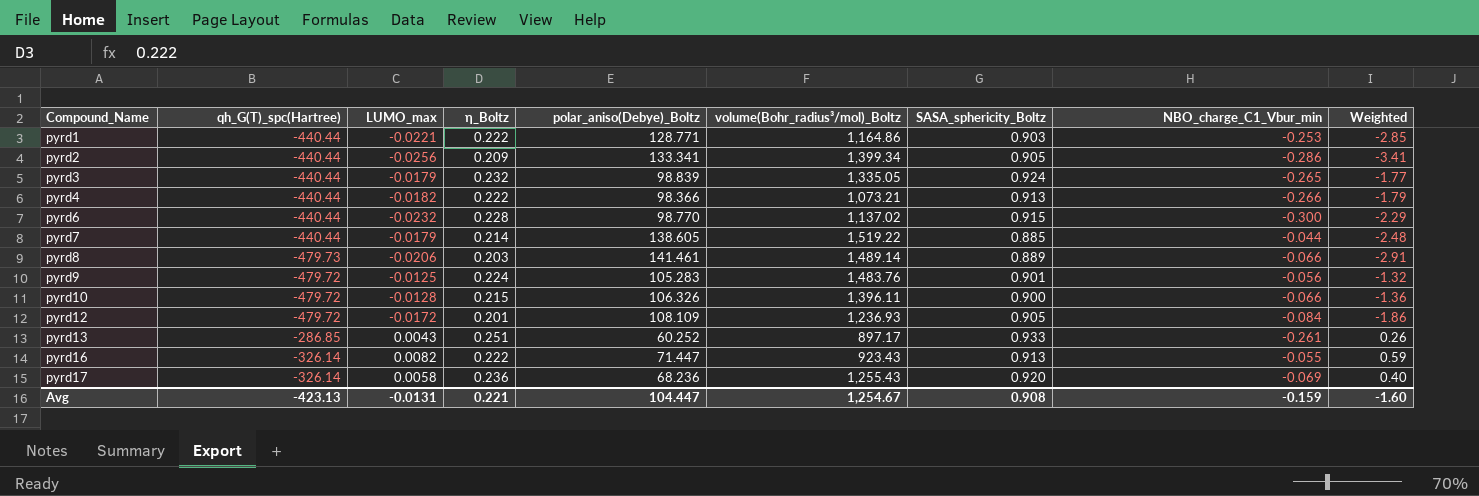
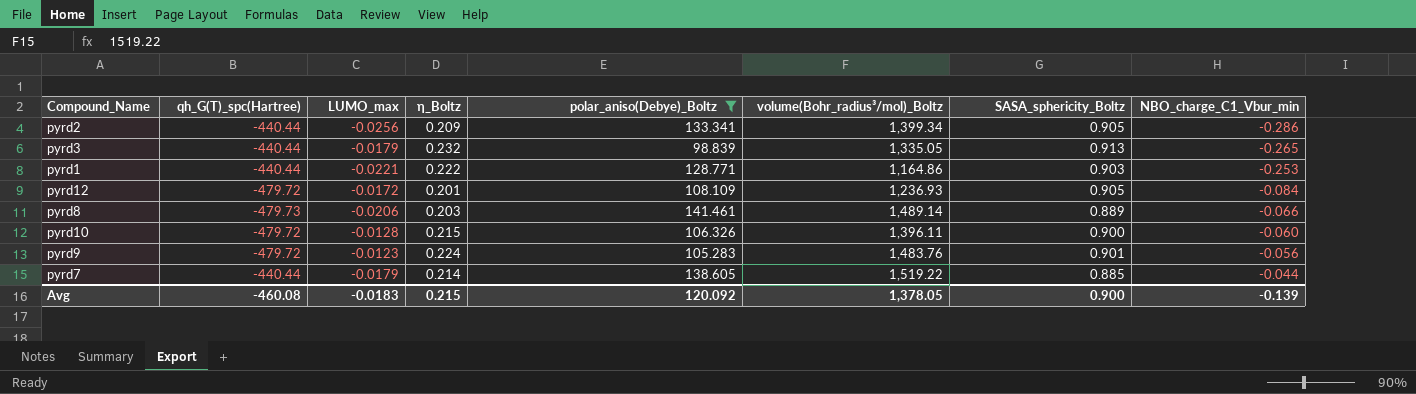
filter: none -> polar_aniso(Debye)_Boltz >= 98.839
row order: Compound_Name ascending -> NBO_charge_C1_Vbur_min ascending
column Weighted | formula: [LUMO_max] * [polar_aniso(Debye)_Boltz] -> none
pyrd3 | SASA_sphericity_Boltz: 0.924 -> 0.913
pyrd10 | NBO_charge_C1_Vbur_min: -0.066 -> -0.060
pyrd9 | LUMO_max: -0.0125 -> -0.0123
Avg | qh_G(T)_spc(Hartree): -423.13 -> -460.08
Avg | LUMO_max: -0.0131 -> -0.0183
Avg | η_Boltz: 0.221 -> 0.215
Avg | polar_aniso(Debye)_Boltz: 104.447 -> 120.092
Avg | volume(Bohr_radius³/mol)_Boltz: 1,254.67 -> 1,378.05
Avg | SASA_sphericity_Boltz: 0.908 -> 0.900
Avg | NBO_charge_C1_Vbur_min: -0.159 -> -0.139

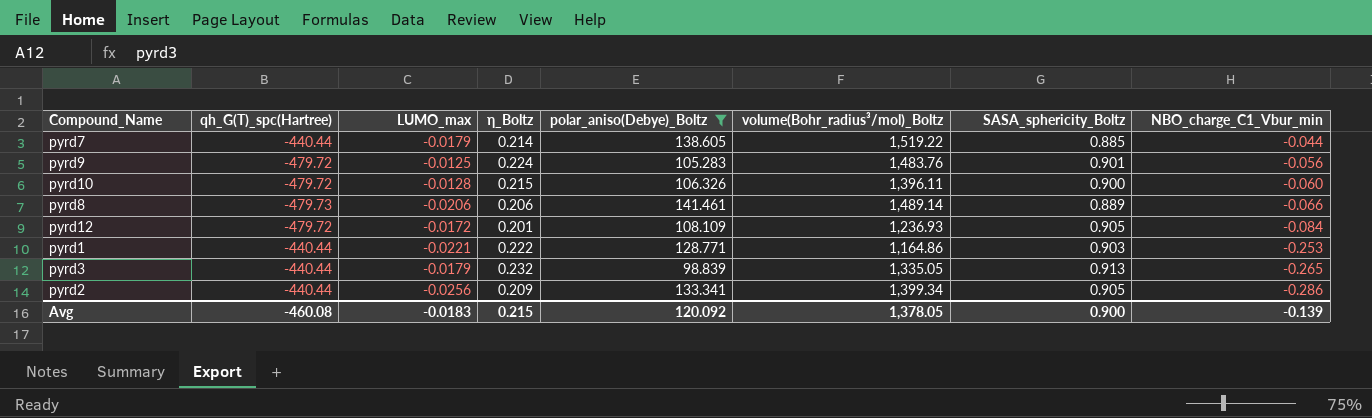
row order: NBO_charge_C1_Vbur_min ascending -> NBO_charge_C1_Vbur_min descending
pyrd9 | LUMO_max: -0.0123 -> -0.0125
pyrd8 | η_Boltz: 0.203 -> 0.206

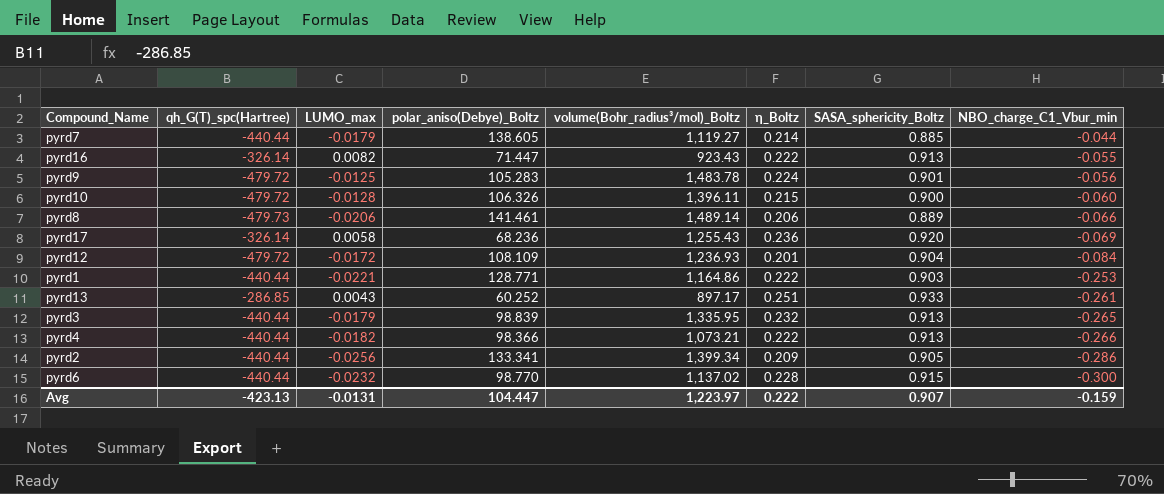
filter: polar_aniso(Debye)_Boltz >= 98.839 -> none
column η_Boltz | position: 4 -> 6
pyrd7 | volume(Bohr_radius³/mol)_Boltz: 1,519.22 -> 1,119.27
pyrd9 | volume(Bohr_radius³/mol)_Boltz: 1,483.76 -> 1,483.78
pyrd12 | SASA_sphericity_Boltz: 0.905 -> 0.904
pyrd3 | volume(Bohr_radius³/mol)_Boltz: 1,335.05 -> 1,335.95
Avg | qh_G(T)_spc(Hartree): -460.08 -> -423.13
Avg | LUMO_max: -0.0183 -> -0.0131
Avg | polar_aniso(Debye)_Boltz: 120.092 -> 104.447
Avg | volume(Bohr_radius³/mol)_Boltz: 1,378.05 -> 1,223.97
Avg | η_Boltz: 0.215 -> 0.222
Avg | SASA_sphericity_Boltz: 0.900 -> 0.907
Avg | NBO_charge_C1_Vbur_min: -0.139 -> -0.159

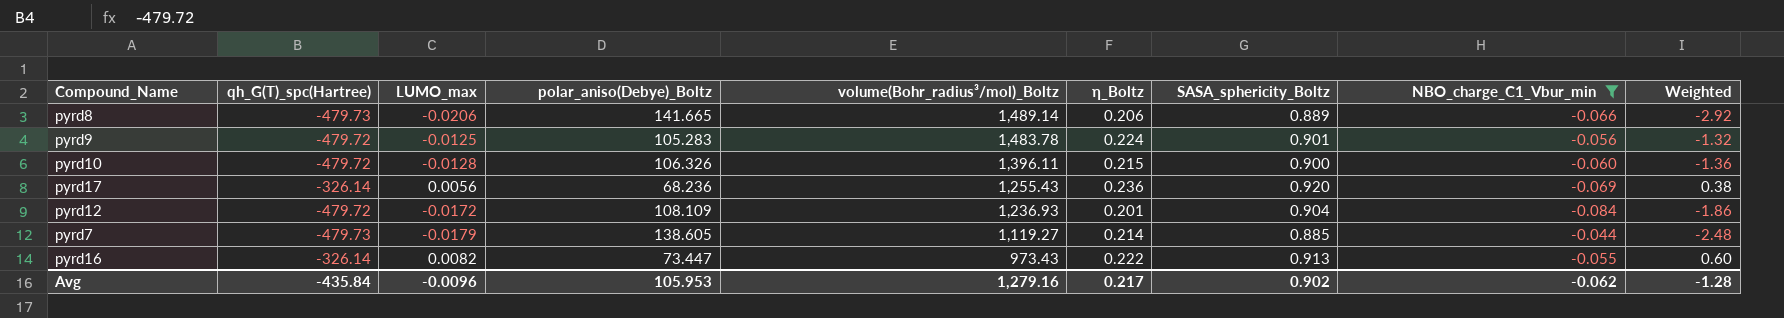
filter: none -> NBO_charge_C1_Vbur_min >= -0.084
row order: NBO_charge_C1_Vbur_min descending -> volume(Bohr_radius³/mol)_Boltz descending
column Weighted | formula: none -> [LUMO_max] * [polar_aniso(Debye)_Boltz]
pyrd8 | polar_aniso(Debye)_Boltz: 141.461 -> 141.665
pyrd17 | LUMO_max: 0.0058 -> 0.0056
pyrd7 | qh_G(T)_spc(Hartree): -440.44 -> -479.73
pyrd16 | polar_aniso(Debye)_Boltz: 71.447 -> 73.447
pyrd16 | volume(Bohr_radius³/mol)_Boltz: 923.43 -> 973.43
Avg | qh_G(T)_spc(Hartree): -423.13 -> -435.84
Avg | LUMO_max: -0.0131 -> -0.0096
Avg | polar_aniso(Debye)_Boltz: 104.447 -> 105.953
Avg | volume(Bohr_radius³/mol)_Boltz: 1,223.97 -> 1,279.16
Avg | η_Boltz: 0.222 -> 0.217
Avg | SASA_sphericity_Boltz: 0.907 -> 0.902
Avg | NBO_charge_C1_Vbur_min: -0.159 -> -0.062

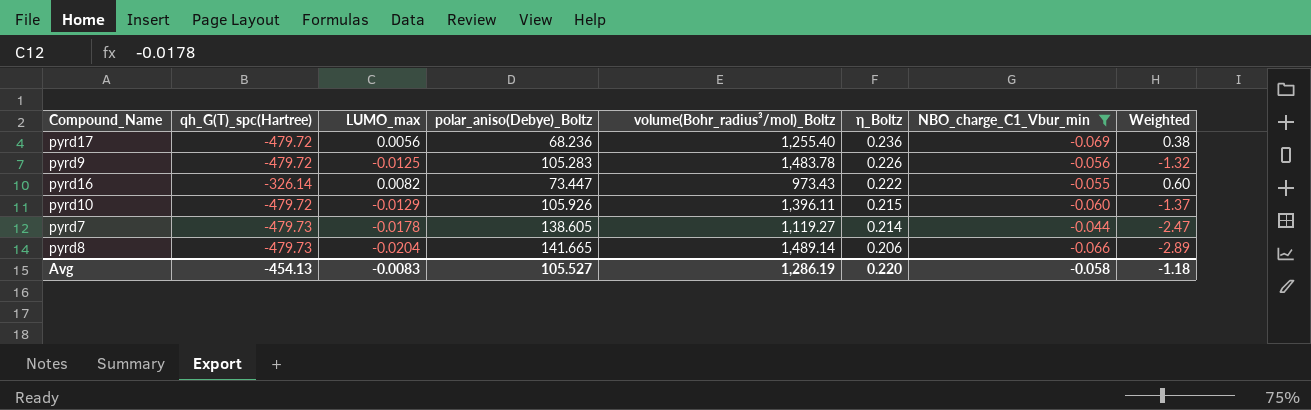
row order: volume(Bohr_radius³/mol)_Boltz descending -> η_Boltz descending
column SASA_sphericity_Boltz | position: 7 -> none
row pyrd12: -479.72 | -0.0172 | 108.109 | 1,236.93 | 0.201 | 0.904 | -0.084 | -1.86 -> none
pyrd17 | qh_G(T)_spc(Hartree): -326.14 -> -479.72
pyrd17 | volume(Bohr_radius³/mol)_Boltz: 1,255.43 -> 1,255.40
pyrd9 | η_Boltz: 0.224 -> 0.226
pyrd10 | LUMO_max: -0.0128 -> -0.0129
pyrd10 | polar_aniso(Debye)_Boltz: 106.326 -> 105.926
pyrd10 | Weighted: -1.36 -> -1.37
pyrd7 | LUMO_max: -0.0179 -> -0.0178
pyrd7 | Weighted: -2.48 -> -2.47
pyrd8 | LUMO_max: -0.0206 -> -0.0204
pyrd8 | Weighted: -2.92 -> -2.89
Avg | qh_G(T)_spc(Hartree): -435.84 -> -454.13
Avg | LUMO_max: -0.0096 -> -0.0083
Avg | polar_aniso(Debye)_Boltz: 105.953 -> 105.527
Avg | volume(Bohr_radius³/mol)_Boltz: 1,279.16 -> 1,286.19
Avg | η_Boltz: 0.217 -> 0.220
Avg | NBO_charge_C1_Vbur_min: -0.062 -> -0.058
Avg | Weighted: -1.28 -> -1.18

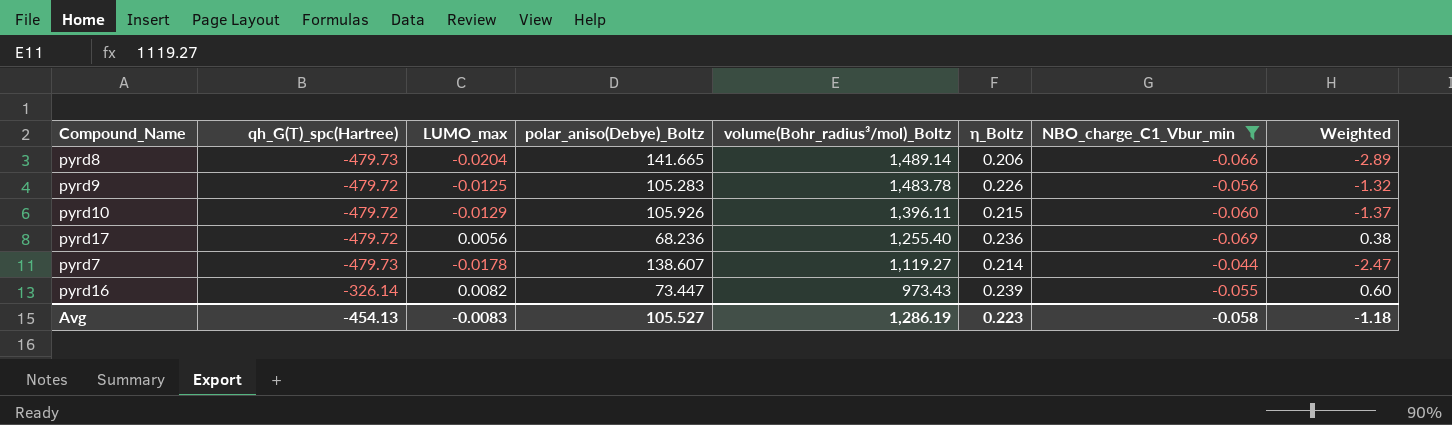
row order: η_Boltz descending -> volume(Bohr_radius³/mol)_Boltz descending
pyrd7 | polar_aniso(Debye)_Boltz: 138.605 -> 138.607
pyrd16 | η_Boltz: 0.222 -> 0.239
Avg | η_Boltz: 0.220 -> 0.223

